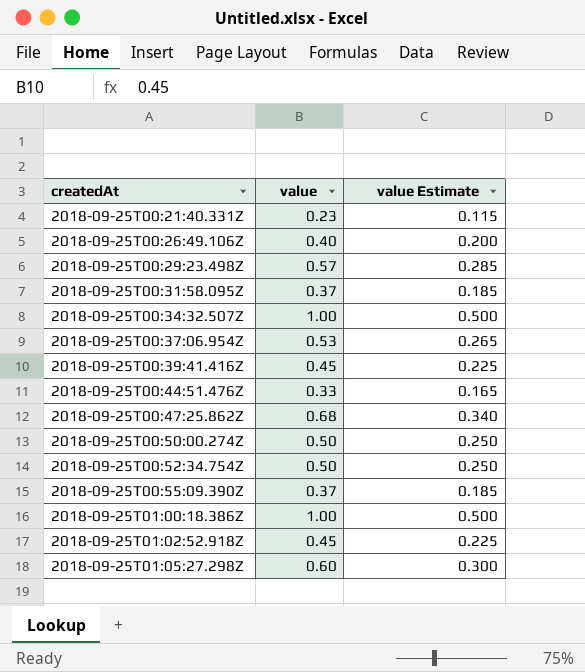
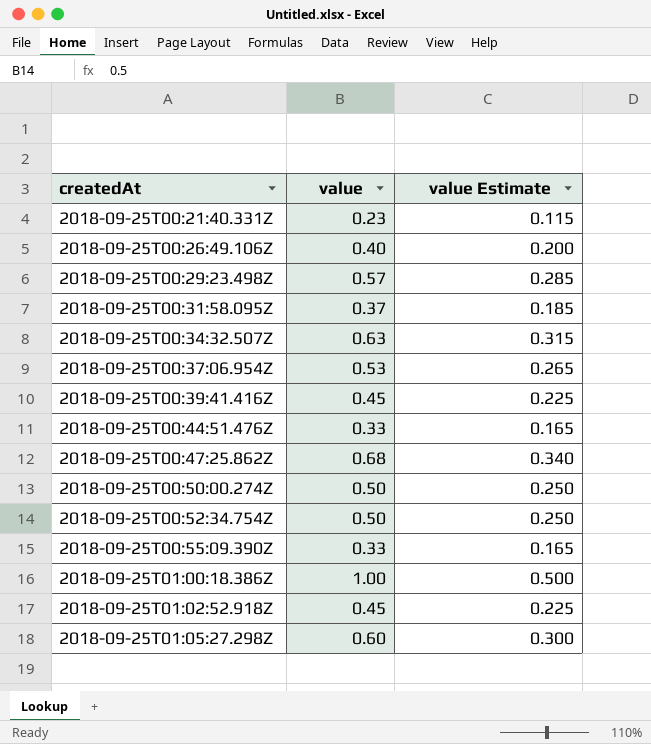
2018-09-25T00:34:32.507Z | value: 1.00 -> 0.63
2018-09-25T00:34:32.507Z | value Estimate: 0.500 -> 0.315
2018-09-25T00:55:09.390Z | value: 0.37 -> 0.33
2018-09-25T00:55:09.390Z | value Estimate: 0.185 -> 0.165

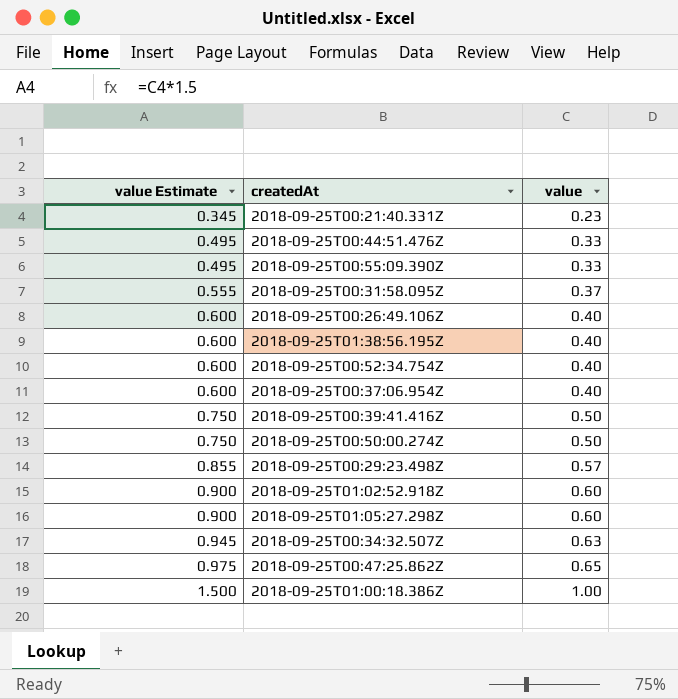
row order: createdAt ascending -> value Estimate ascending
column value Estimate | formula: [value] * 0.5 -> [value] * 1.5
column value Estimate | position: 3 -> 1
row 2018-09-25T01:38:56.195Z: none -> 0.600 | 0.40
2018-09-25T00:52:34.754Z | value: 0.50 -> 0.40
2018-09-25T00:37:06.954Z | value: 0.53 -> 0.40
2018-09-25T00:39:41.416Z | value: 0.45 -> 0.50
2018-09-25T01:02:52.918Z | value: 0.45 -> 0.60
2018-09-25T00:47:25.862Z | value: 0.68 -> 0.65

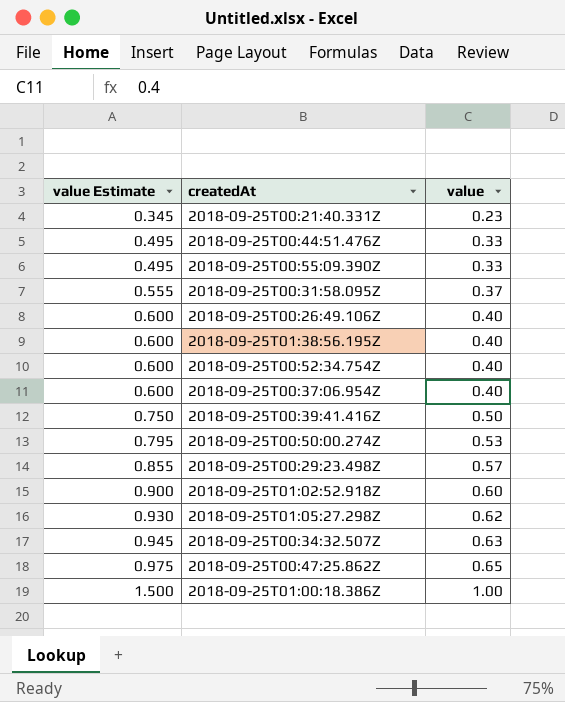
2018-09-25T00:50:00.274Z | value Estimate: 0.750 -> 0.795
2018-09-25T00:50:00.274Z | value: 0.50 -> 0.53
2018-09-25T01:05:27.298Z | value Estimate: 0.900 -> 0.930
2018-09-25T01:05:27.298Z | value: 0.60 -> 0.62

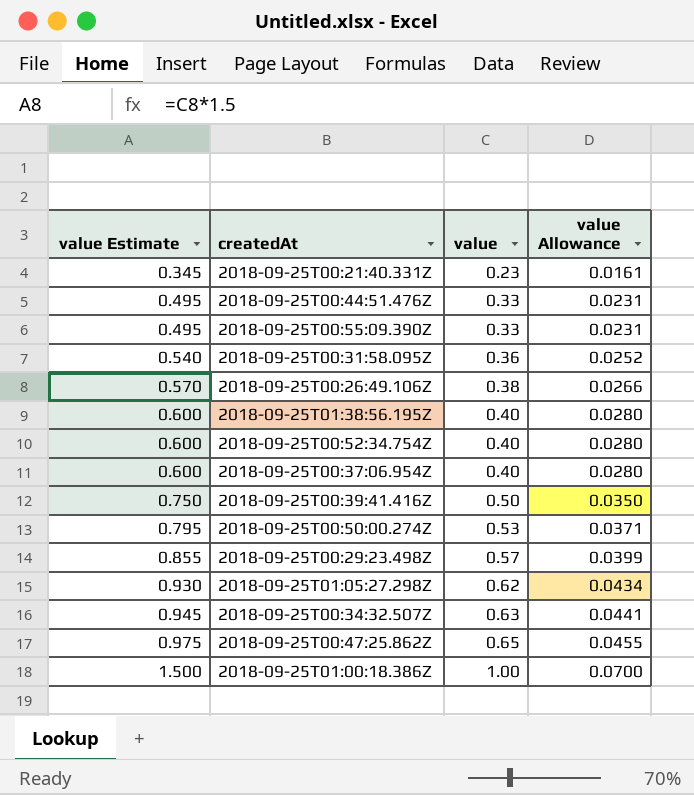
column value Allowance | formula: none -> [value] * 0.07
row 2018-09-25T01:02:52.918Z: 0.900 | 0.60 -> none
2018-09-25T00:31:58.095Z | value Estimate: 0.555 -> 0.540
2018-09-25T00:31:58.095Z | value: 0.37 -> 0.36
2018-09-25T00:26:49.106Z | value Estimate: 0.600 -> 0.570
2018-09-25T00:26:49.106Z | value: 0.40 -> 0.38

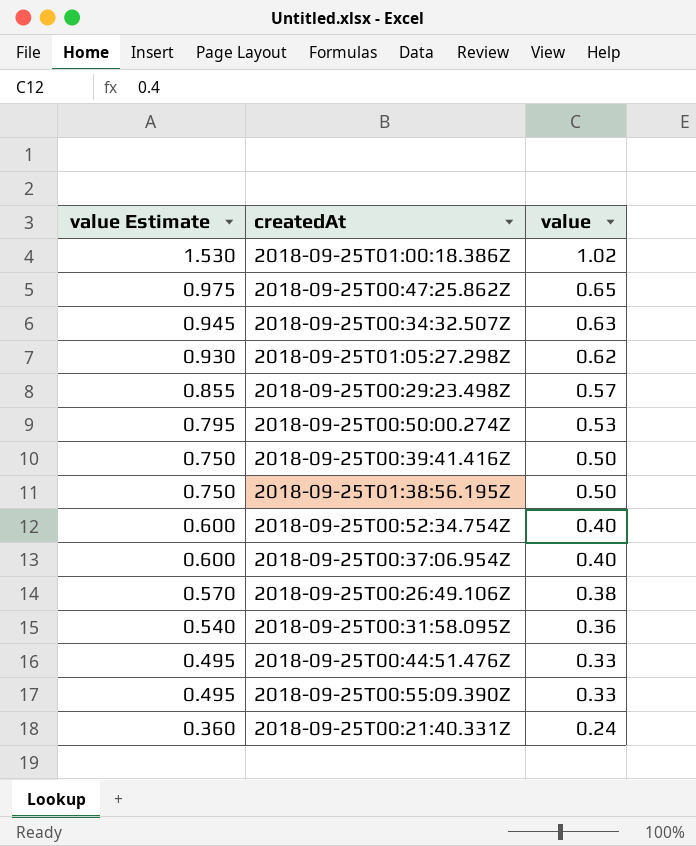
row order: value Estimate ascending -> value Estimate descending
column value Allowance | formula: [value] * 0.07 -> none
2018-09-25T01:00:18.386Z | value Estimate: 1.500 -> 1.530
2018-09-25T01:00:18.386Z | value: 1.00 -> 1.02
2018-09-25T01:38:56.195Z | value Estimate: 0.600 -> 0.750
2018-09-25T01:38:56.195Z | value: 0.40 -> 0.50
2018-09-25T00:21:40.331Z | value Estimate: 0.345 -> 0.360
2018-09-25T00:21:40.331Z | value: 0.23 -> 0.24

